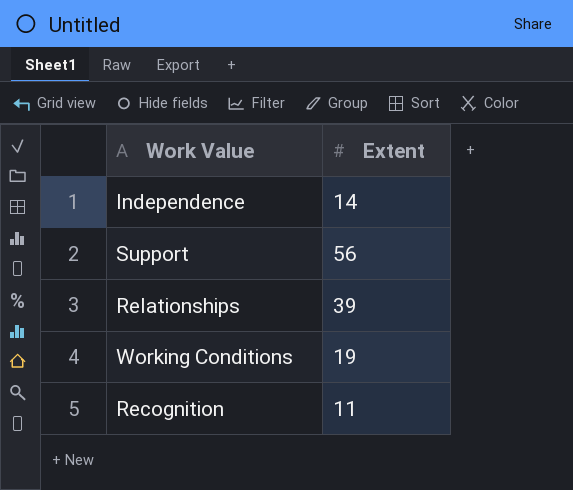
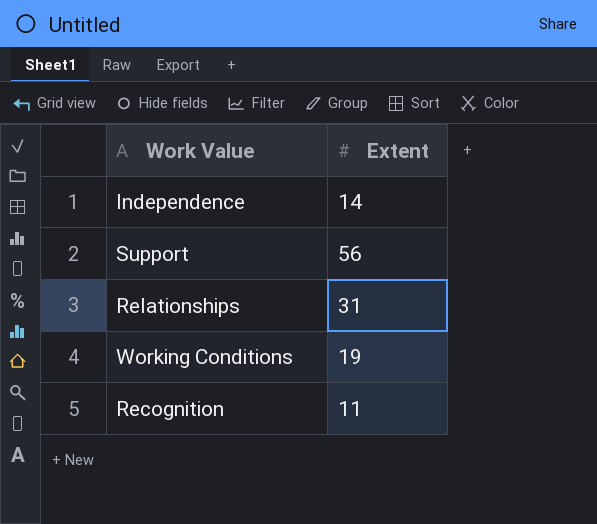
Relationships | Extent: 39 -> 31

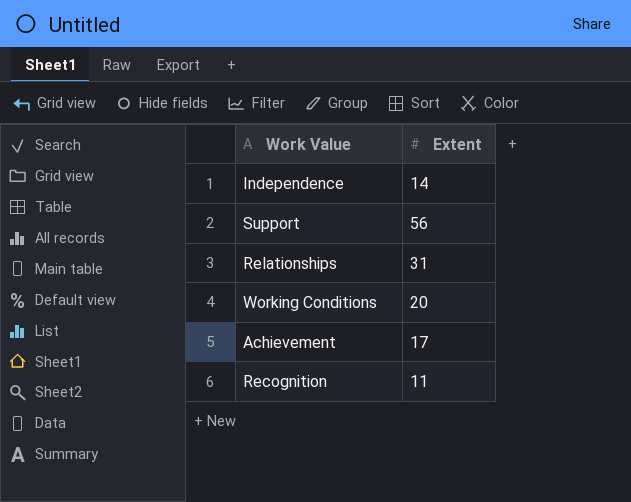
Working Conditions | Extent: 19 -> 20
row Achievement: none -> 17

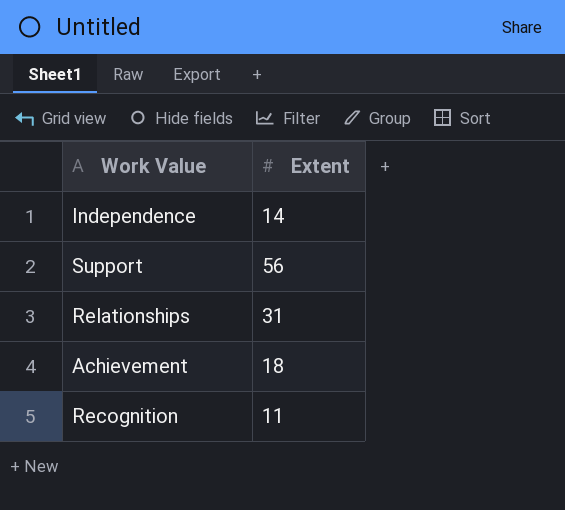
row Working Conditions: 20 -> none
Achievement | Extent: 17 -> 18

